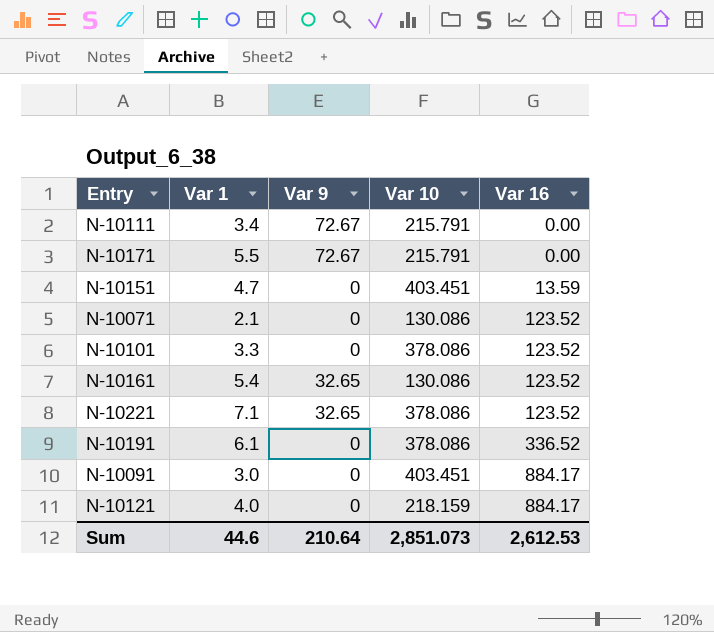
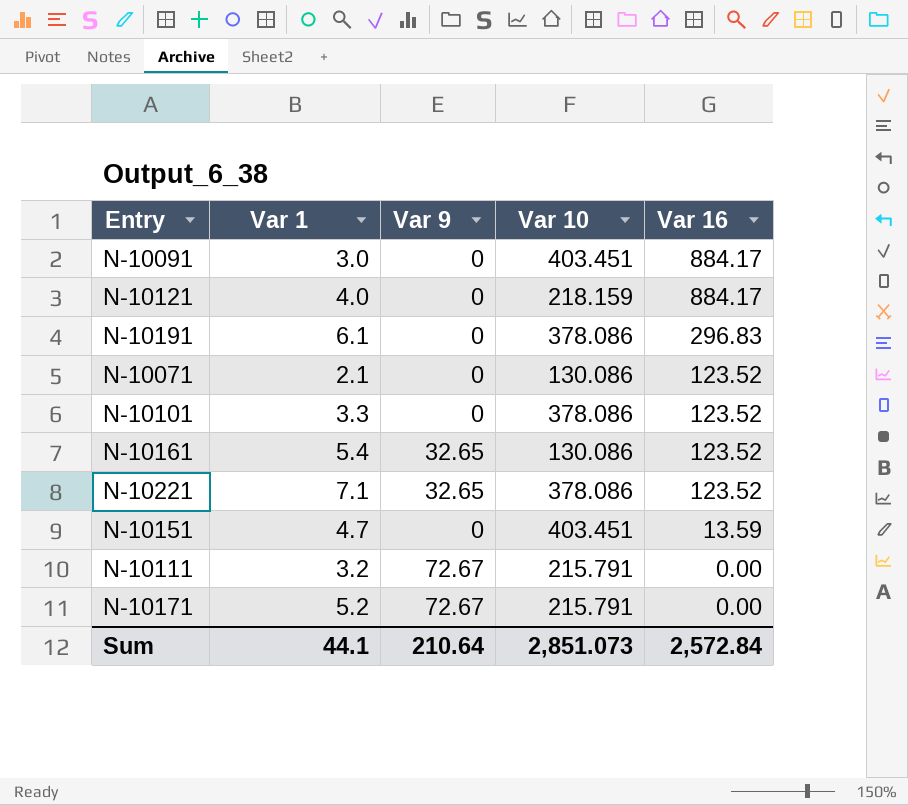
row order: Var 16 ascending -> Var 16 descending
N-10191 | Var 16: 336.52 -> 296.83
N-10111 | Var 1: 3.4 -> 3.2
N-10171 | Var 1: 5.5 -> 5.2
Sum | Var 1: 44.6 -> 44.1
Sum | Var 16: 2,612.53 -> 2,572.84

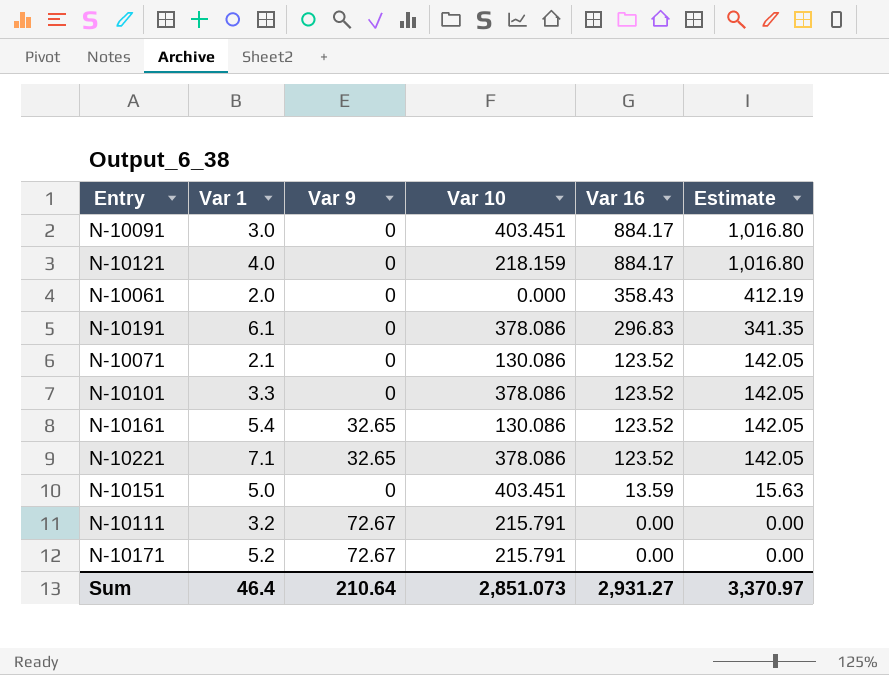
column Estimate | formula: none -> [Var 16] * 1.15
row N-10061: none -> 2.0 | 0 | 0.000 | 358.43 | 412.19
N-10151 | Var 1: 4.7 -> 5.0
Sum | Var 1: 44.1 -> 46.4
Sum | Var 16: 2,572.84 -> 2,931.27

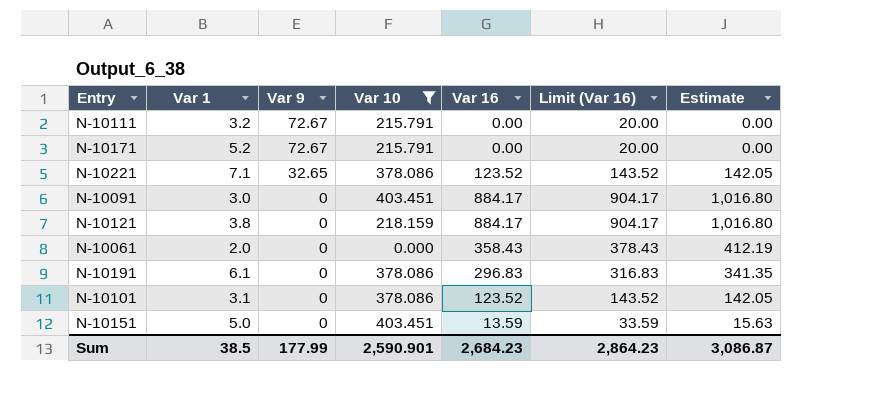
filter: none -> Var 10 != 130.086
row order: Var 16 descending -> Var 9 descending
column Limit (Var 16) | formula: none -> [Var 16] + 20
N-10121 | Var 1: 4.0 -> 3.8
N-10101 | Var 1: 3.3 -> 3.1
Sum | Var 1: 46.4 -> 38.5
Sum | Var 9: 210.64 -> 177.99
Sum | Var 10: 2,851.073 -> 2,590.901
Sum | Var 16: 2,931.27 -> 2,684.23
Sum | Estimate: 3,370.97 -> 3,086.87

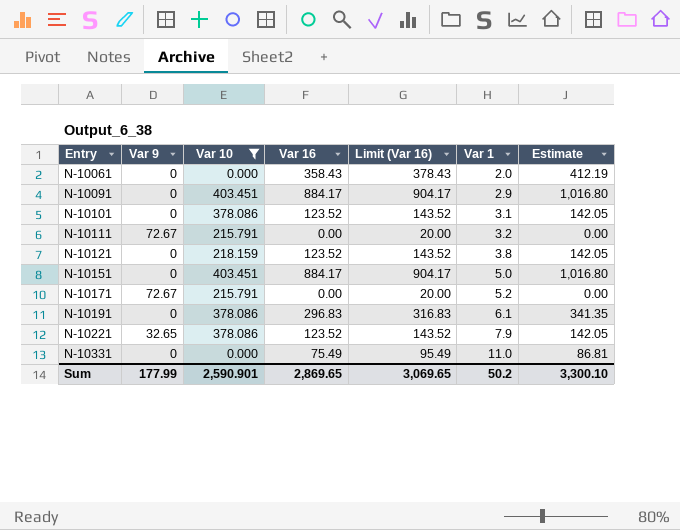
row order: Var 9 descending -> Entry ascending
column Var 1 | position: 2 -> 6
N-10091 | Var 1: 3.0 -> 2.9
N-10121 | Var 16: 884.17 -> 123.52
N-10121 | Limit (Var 16): 904.17 -> 143.52
N-10121 | Estimate: 1,016.80 -> 142.05
N-10151 | Var 16: 13.59 -> 884.17
N-10151 | Limit (Var 16): 33.59 -> 904.17
N-10151 | Estimate: 15.63 -> 1,016.80
N-10221 | Var 1: 7.1 -> 7.9
row N-10331: none -> 0 | 0.000 | 75.49 | 95.49 | 11.0 | 86.81
Sum | Var 16: 2,684.23 -> 2,869.65
Sum | Limit (Var 16): 2,864.23 -> 3,069.65
Sum | Var 1: 38.5 -> 50.2
Sum | Estimate: 3,086.87 -> 3,300.10

